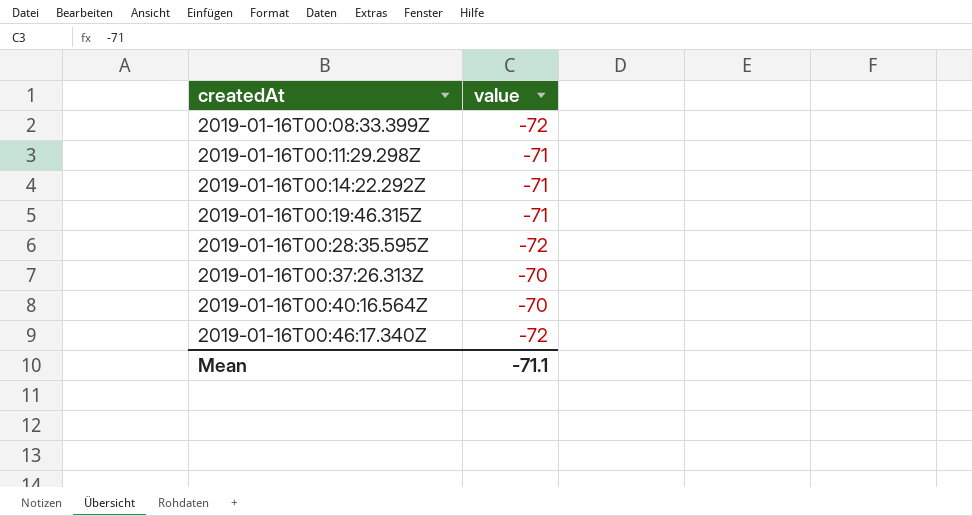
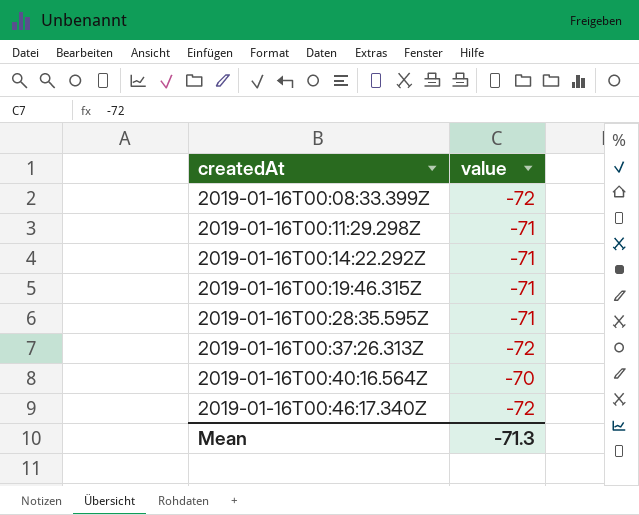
2019-01-16T00:28:35.595Z | value: -72 -> -71
2019-01-16T00:37:26.313Z | value: -70 -> -72
Mean | value: -71.1 -> -71.3

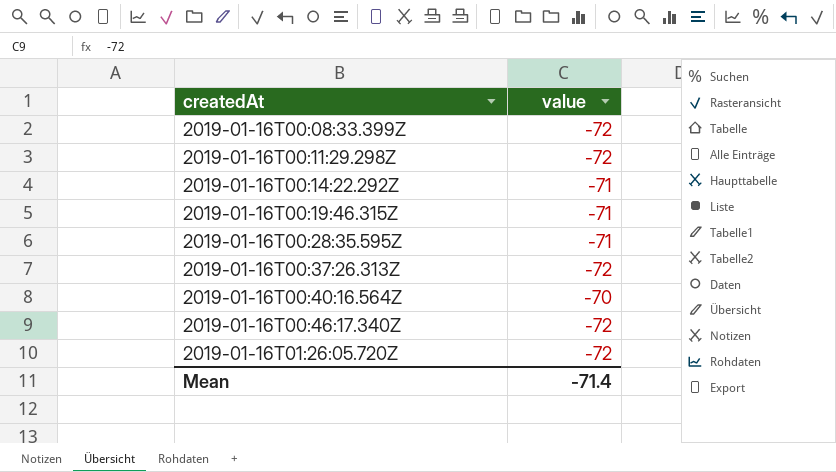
2019-01-16T00:11:29.298Z | value: -71 -> -72
row 2019-01-16T01:26:05.720Z: none -> -72
Mean | value: -71.3 -> -71.4

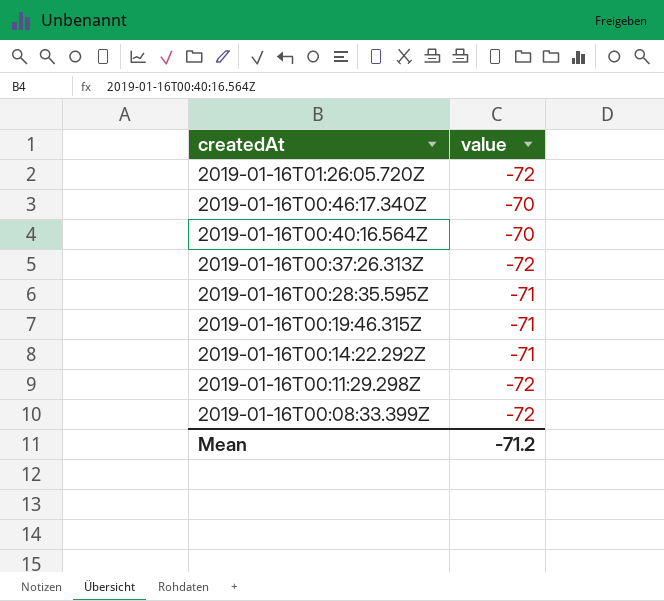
row order: createdAt ascending -> createdAt descending
2019-01-16T00:46:17.340Z | value: -72 -> -70
Mean | value: -71.4 -> -71.2

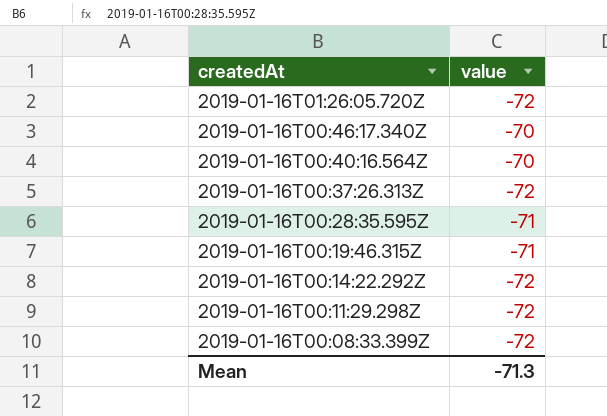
2019-01-16T00:14:22.292Z | value: -71 -> -72
Mean | value: -71.2 -> -71.3

